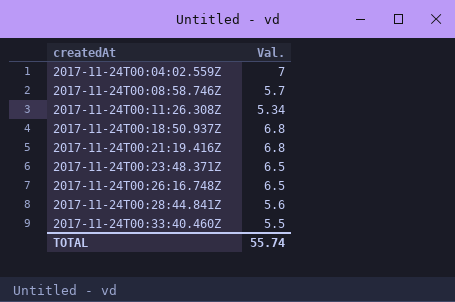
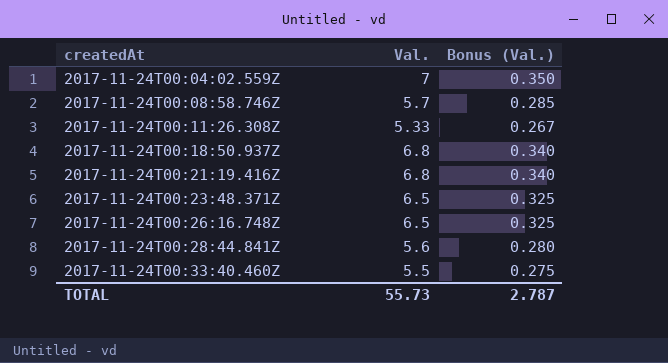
column Bonus (Val.) | formula: none -> [Val.] * 0.05
2017-11-24T00:11:26.308Z | Val.: 5.34 -> 5.33
TOTAL | Val.: 55.74 -> 55.73

